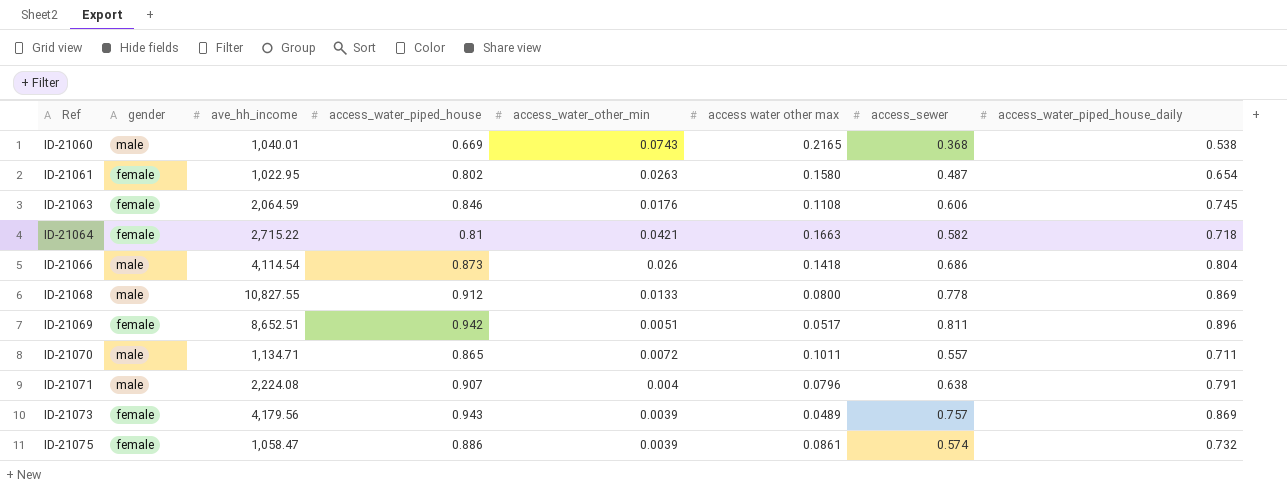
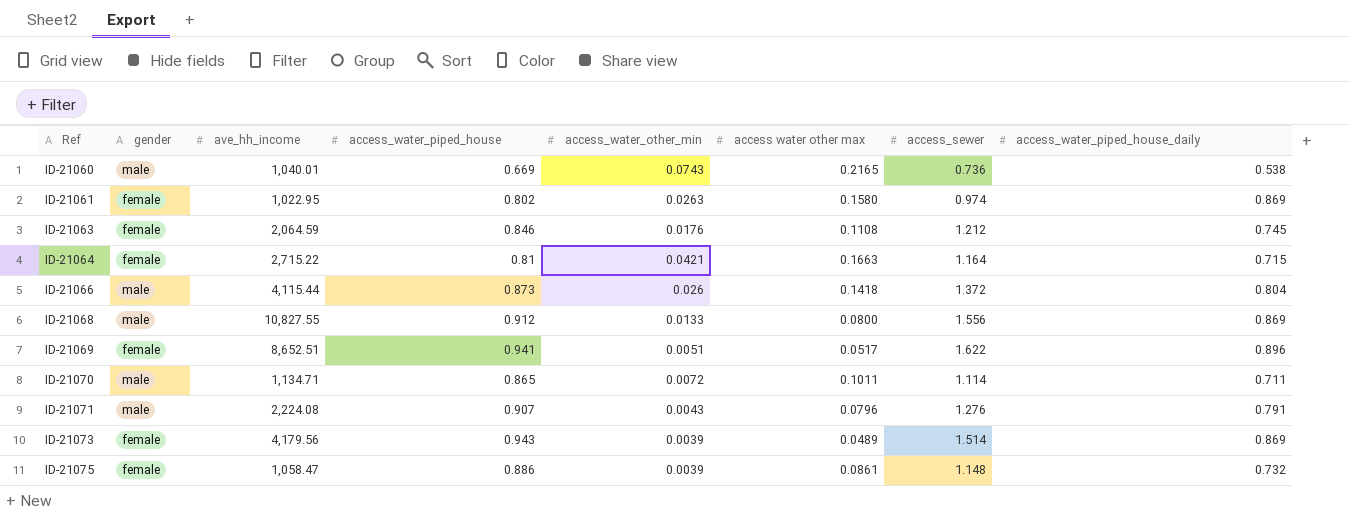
ID-21060 | access_sewer: 0.368 -> 0.736
ID-21061 | access_sewer: 0.487 -> 0.974
ID-21061 | access_water_piped_house_daily: 0.654 -> 0.869
ID-21063 | access_sewer: 0.606 -> 1.212
ID-21064 | access_sewer: 0.582 -> 1.164
ID-21064 | access_water_piped_house_daily: 0.718 -> 0.715
ID-21066 | ave_hh_income: 4,114.54 -> 4,115.44
ID-21066 | access_sewer: 0.686 -> 1.372
ID-21068 | access_sewer: 0.778 -> 1.556
ID-21069 | access_water_piped_house: 0.942 -> 0.941
ID-21069 | access_sewer: 0.811 -> 1.622
ID-21070 | access_sewer: 0.557 -> 1.114
ID-21071 | access_water_other_min: 0.004 -> 0.0043
ID-21071 | access_sewer: 0.638 -> 1.276
ID-21073 | access_sewer: 0.757 -> 1.514
ID-21075 | access_sewer: 0.574 -> 1.148

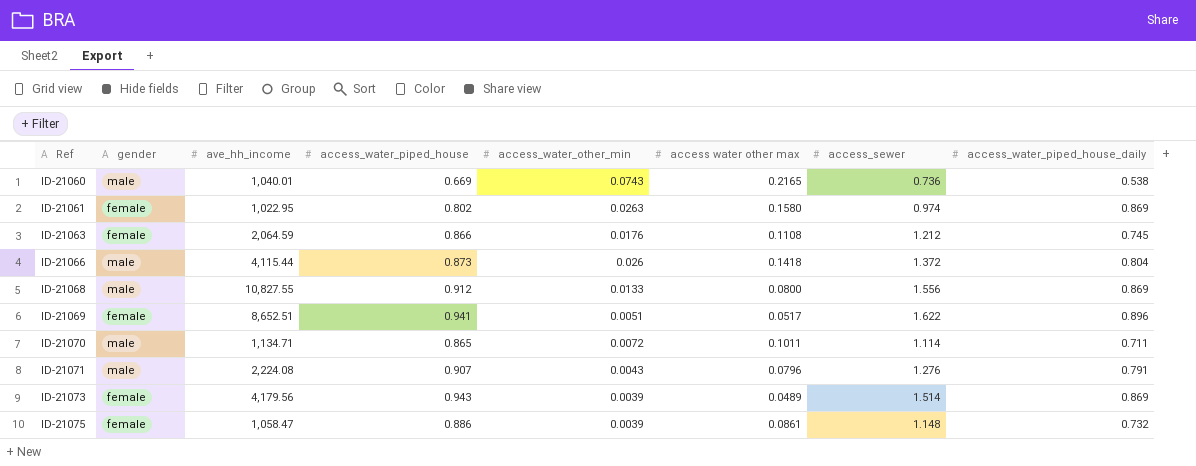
row ID-21064: female | 2,715.22 | 0.81 | 0.0421 | 0.1663 | 1.164 | 0.715 -> none
ID-21063 | access_water_piped_house: 0.846 -> 0.866

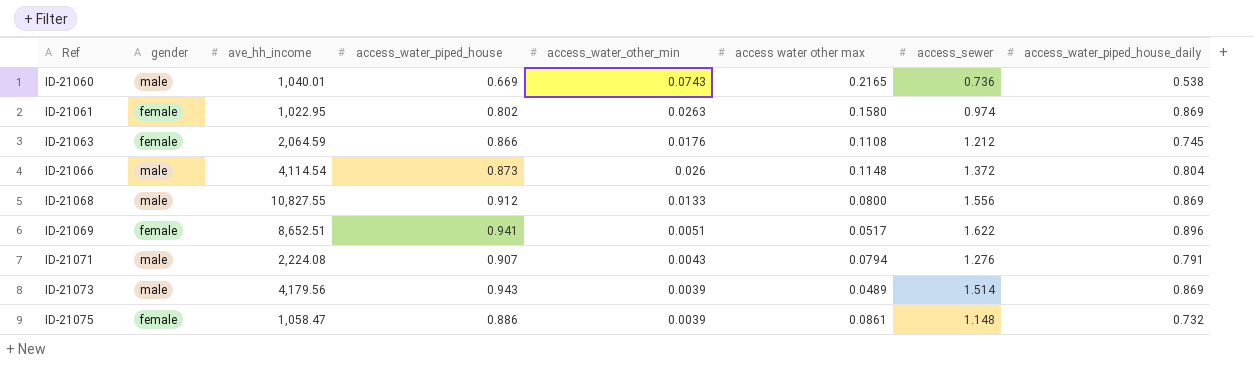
row ID-21070: male | 1,134.71 | 0.865 | 0.0072 | 0.1011 | 1.114 | 0.711 -> none
ID-21066 | ave_hh_income: 4,115.44 -> 4,114.54
ID-21066 | access water other max: 0.1418 -> 0.1148
ID-21071 | access water other max: 0.0796 -> 0.0794
ID-21073 | gender: female -> male

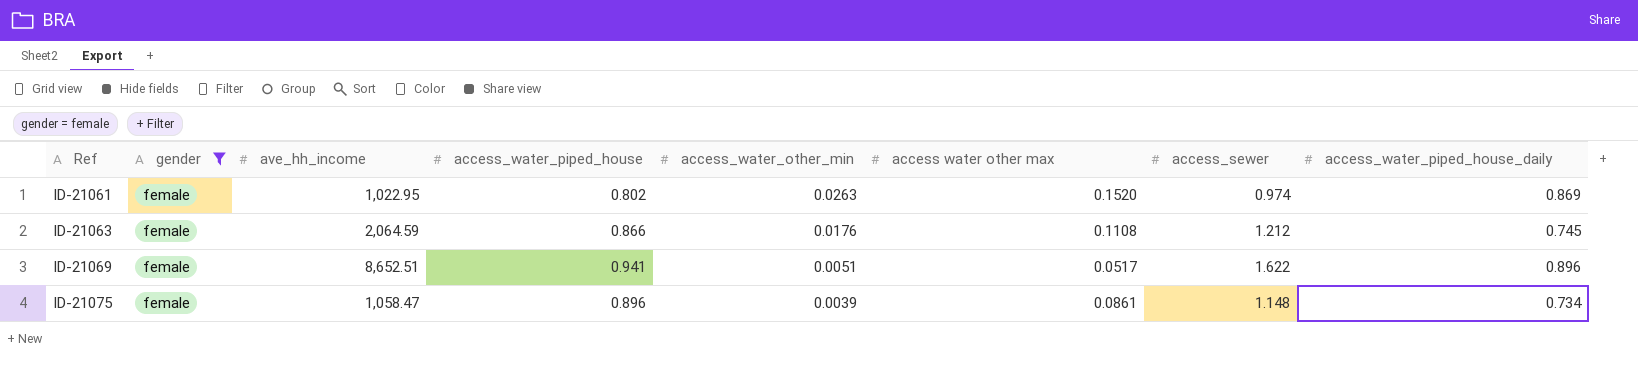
filter: none -> gender = female
ID-21061 | access water other max: 0.1580 -> 0.1520
ID-21075 | access_water_piped_house: 0.886 -> 0.896
ID-21075 | access_water_piped_house_daily: 0.732 -> 0.734

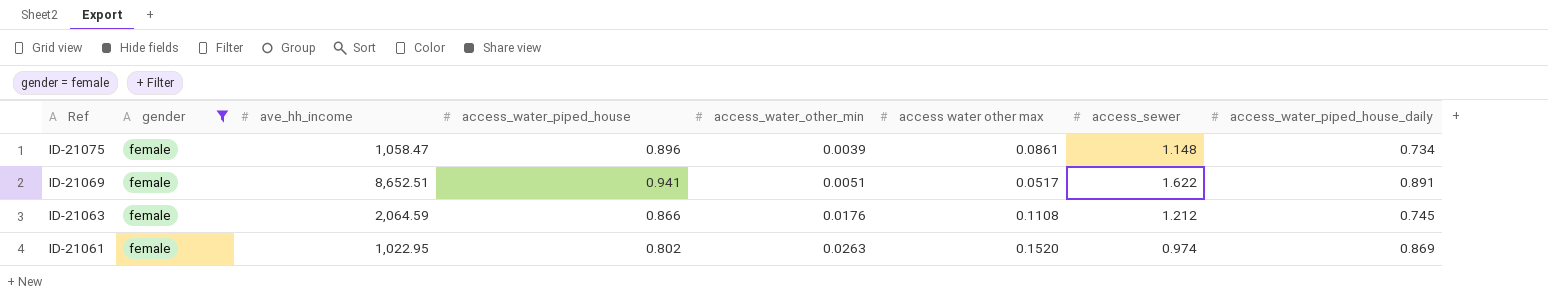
row order: Ref ascending -> Ref descending
ID-21069 | access_water_piped_house_daily: 0.896 -> 0.891

